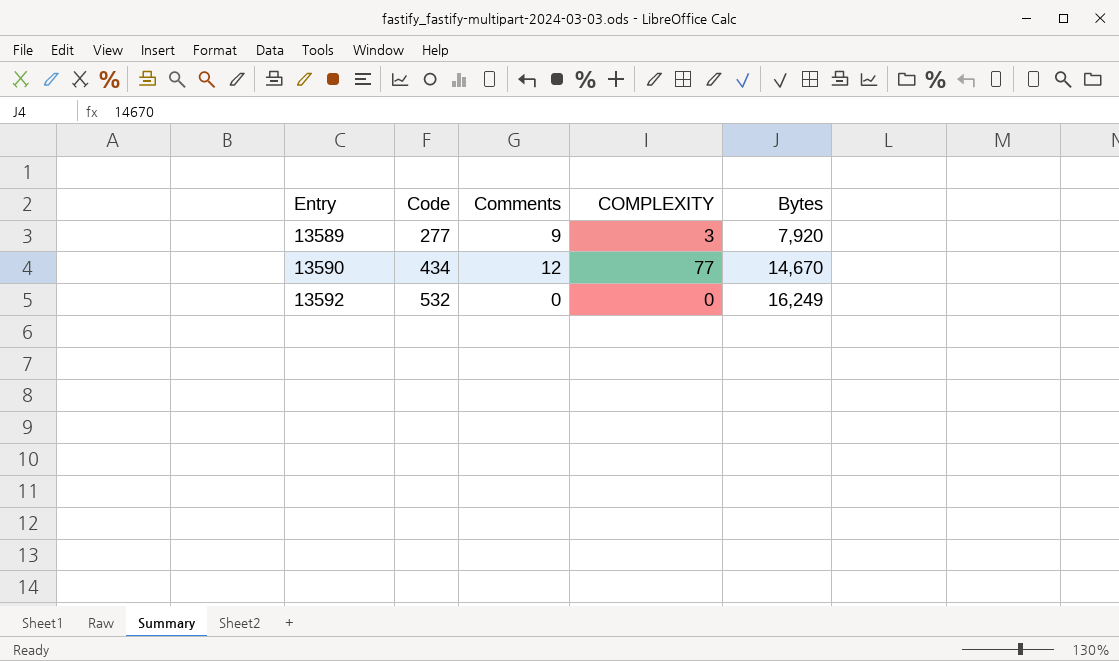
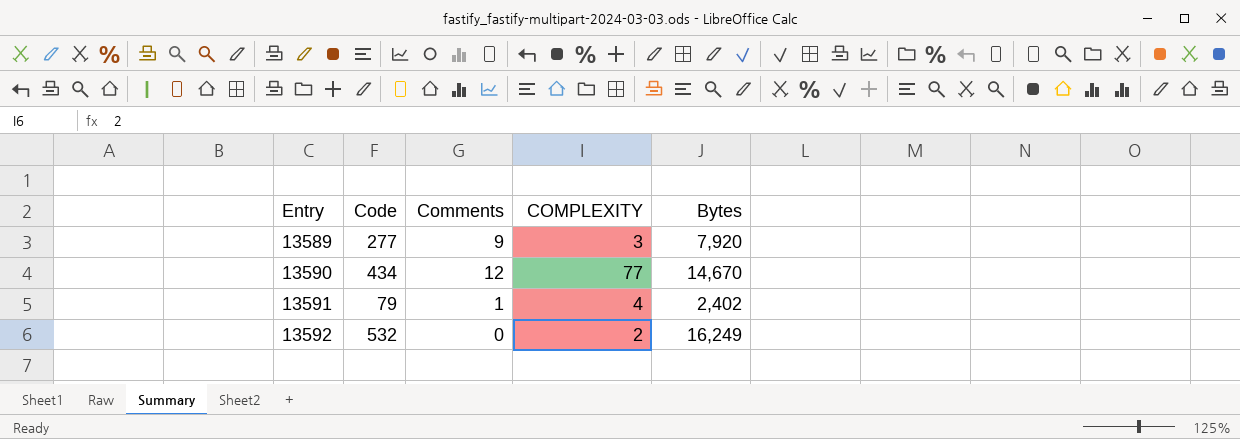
row 13591: none -> 79 | 1 | 4 | 2,402
13592 | COMPLEXITY: 0 -> 2

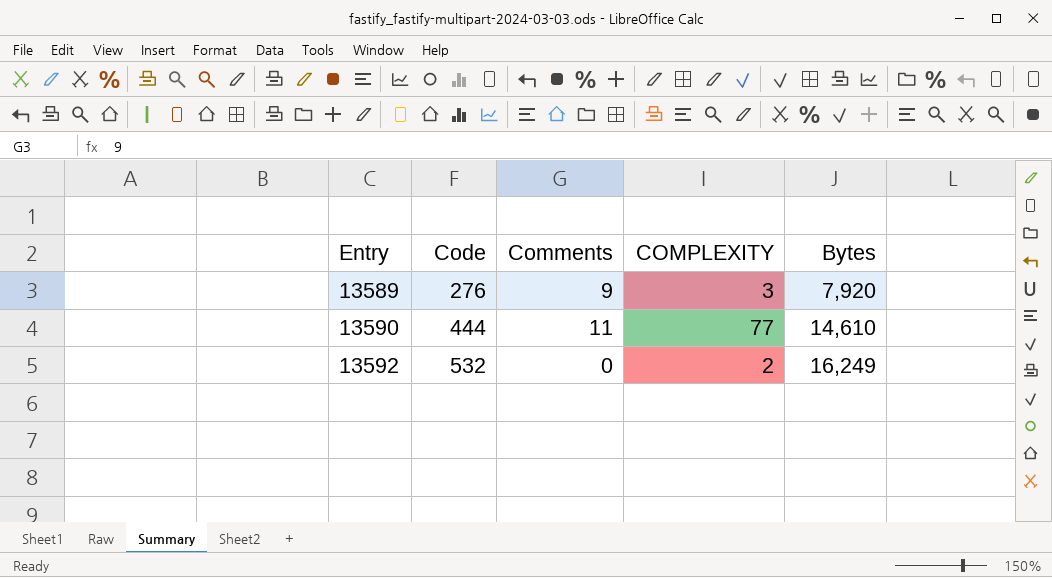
row 13591: 79 | 1 | 4 | 2,402 -> none
13589 | Code: 277 -> 276
13590 | Code: 434 -> 444
13590 | Comments: 12 -> 11
13590 | Bytes: 14,670 -> 14,610

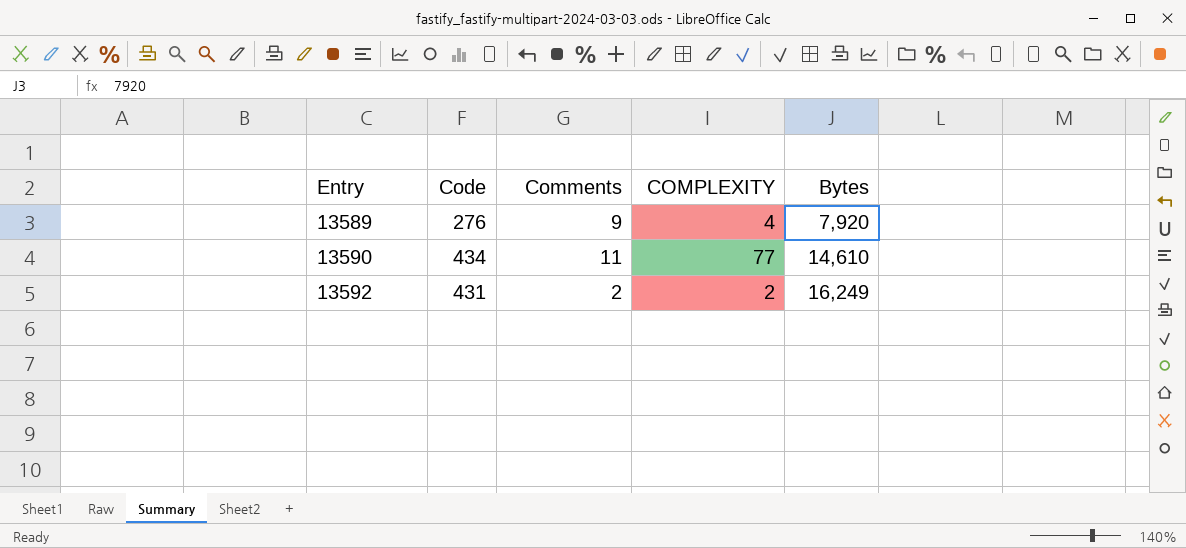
13589 | COMPLEXITY: 3 -> 4
13590 | Code: 444 -> 434
13592 | Code: 532 -> 431
13592 | Comments: 0 -> 2

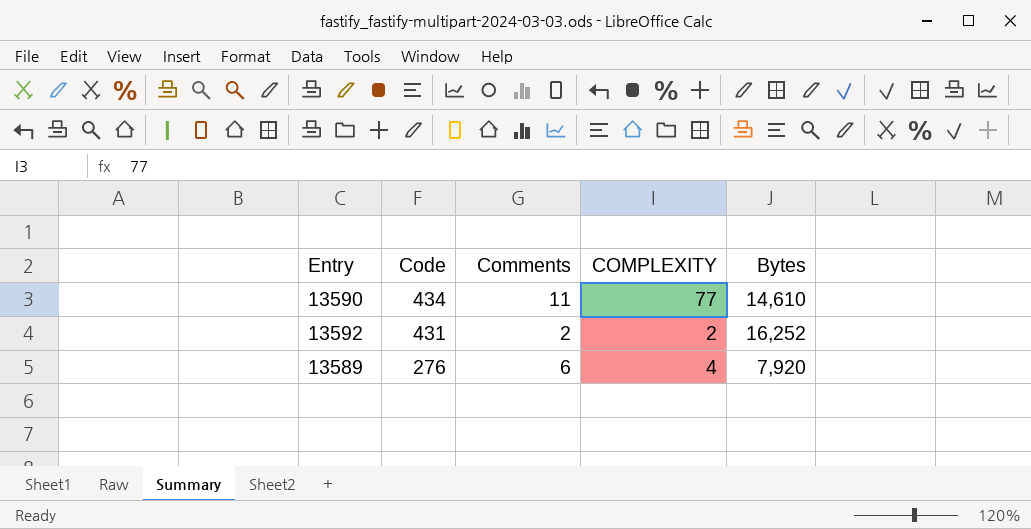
row order: Entry ascending -> Code descending
13592 | Bytes: 16,249 -> 16,252
13589 | Comments: 9 -> 6

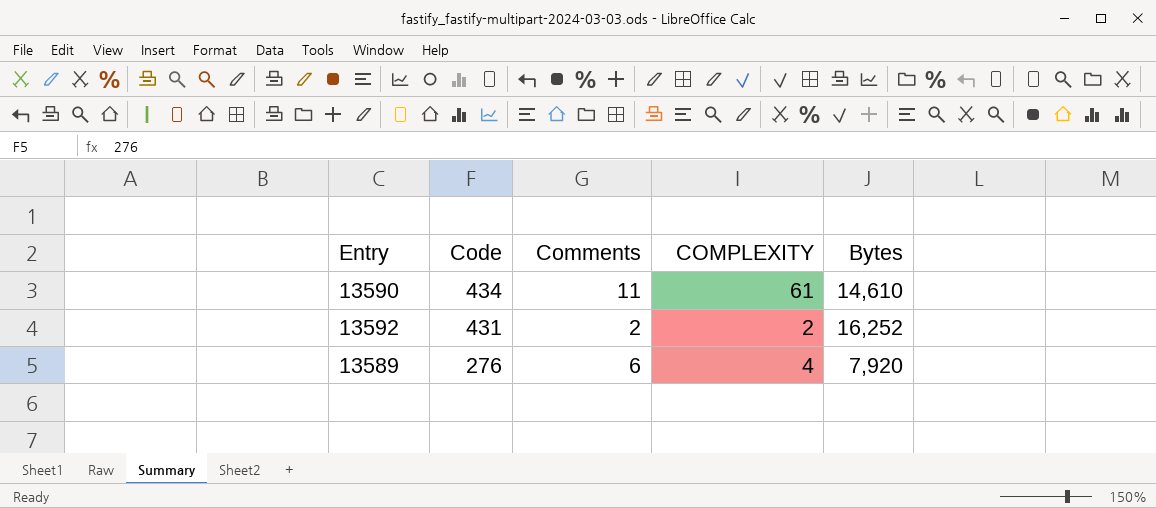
13590 | COMPLEXITY: 77 -> 61

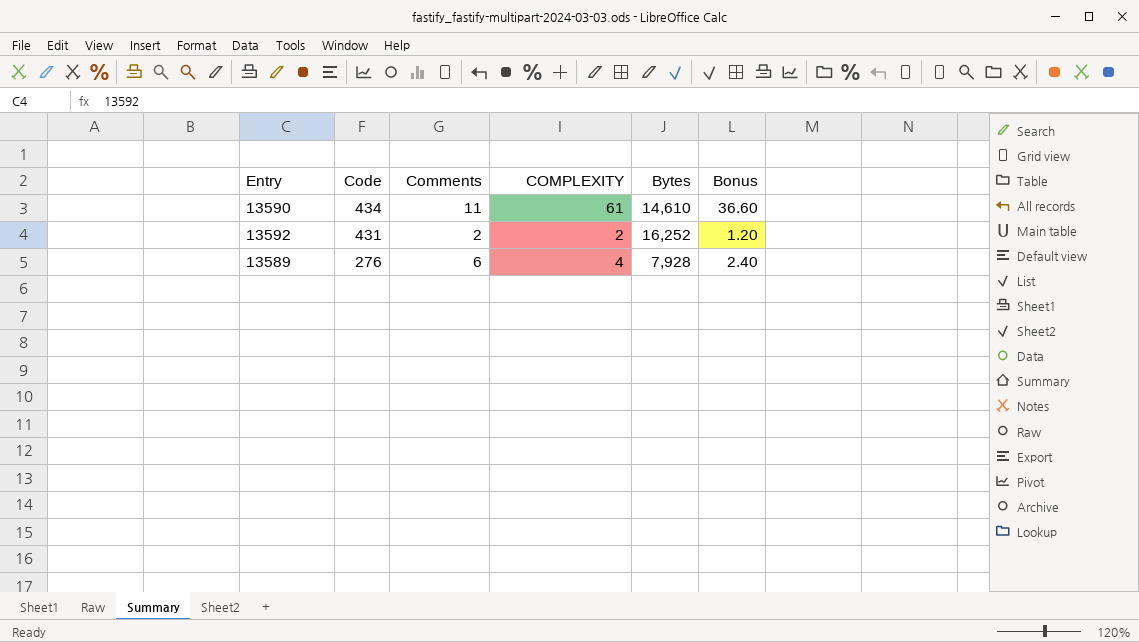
column Bonus | formula: none -> [COMPLEXITY] * 0.6
13589 | Bytes: 7,920 -> 7,928

